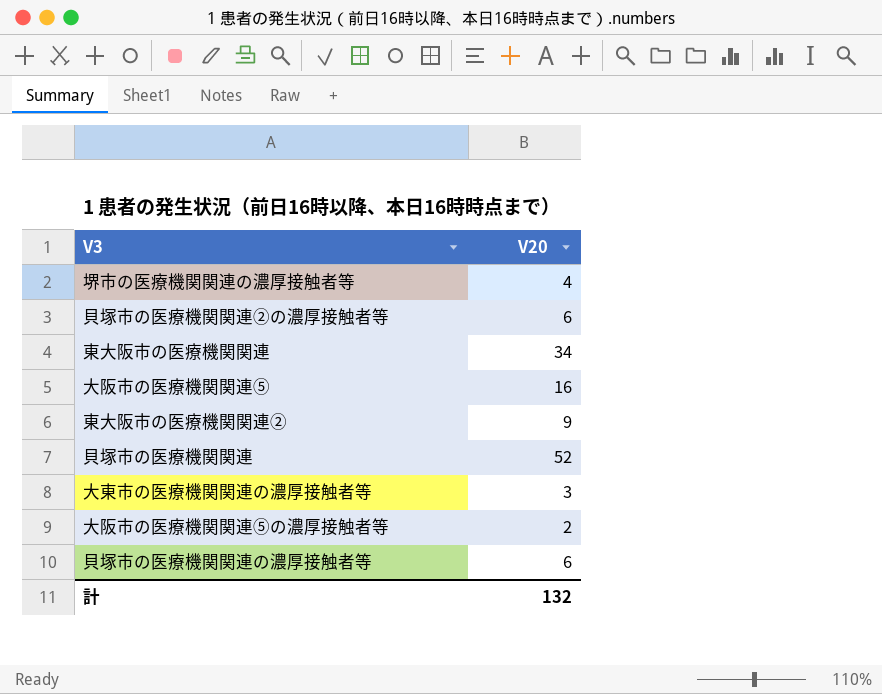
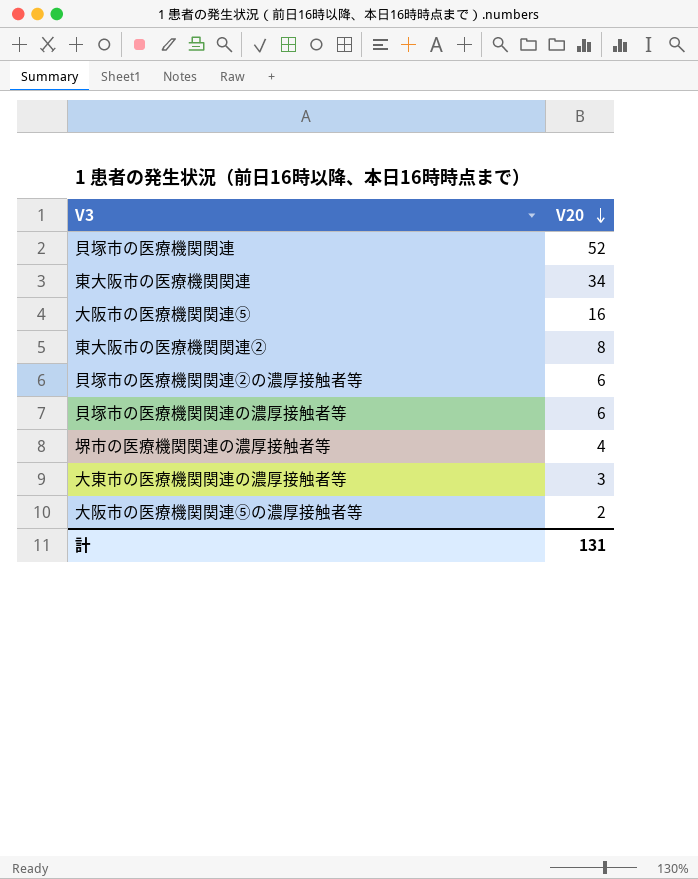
row order: none -> V20 descending
東大阪市の医療機関関連② | V20: 9 -> 8
計 | V20: 132 -> 131

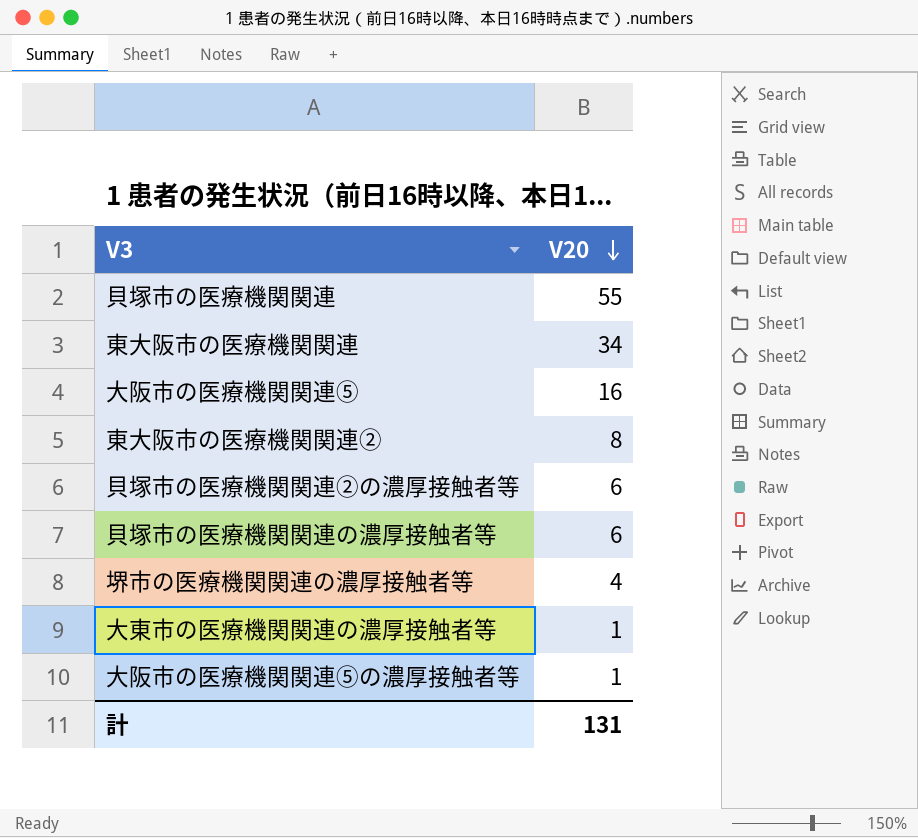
貝塚市の医療機関関連 | V20: 52 -> 55
大東市の医療機関関連の濃厚接触者等 | V20: 3 -> 1
大阪市の医療機関関連⑤の濃厚接触者等 | V20: 2 -> 1

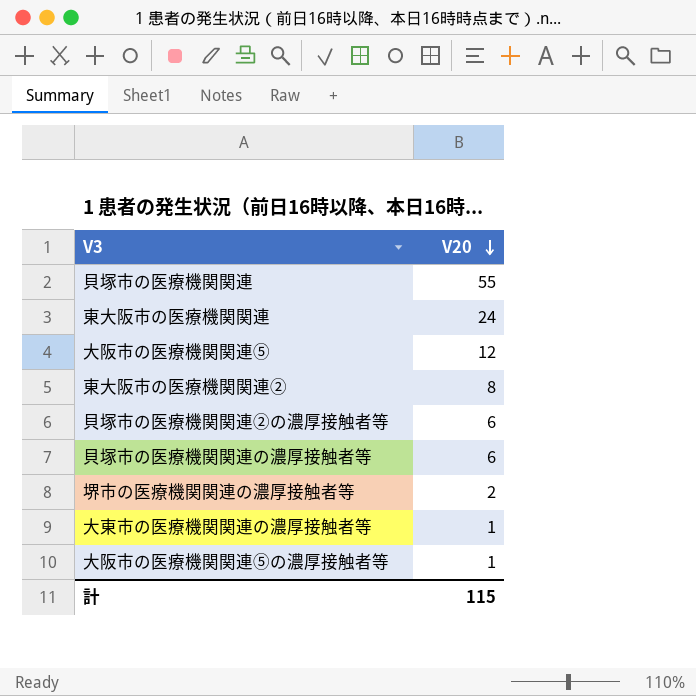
東大阪市の医療機関関連 | V20: 34 -> 24
大阪市の医療機関関連⑤ | V20: 16 -> 12
堺市の医療機関関連の濃厚接触者等 | V20: 4 -> 2
計 | V20: 131 -> 115

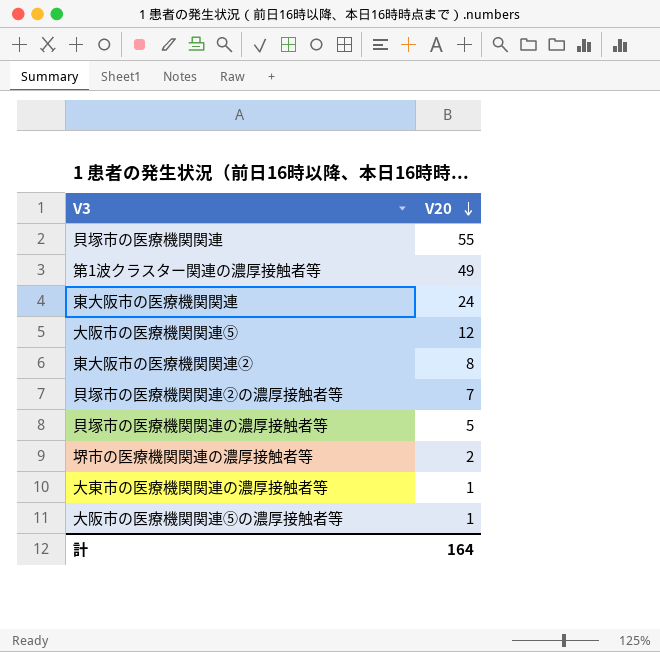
row 第1波クラスター関連の濃厚接触者等: none -> 49
貝塚市の医療機関関連②の濃厚接触者等 | V20: 6 -> 7
貝塚市の医療機関関連の濃厚接触者等 | V20: 6 -> 5
計 | V20: 115 -> 164

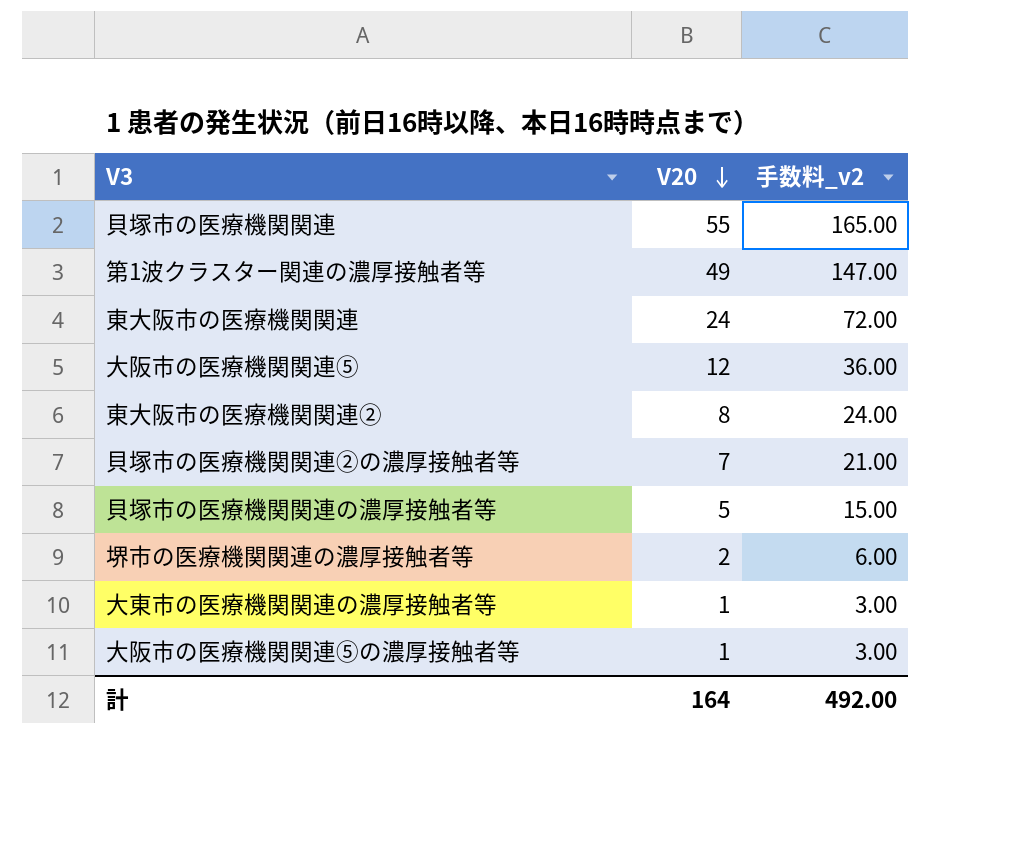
column 手数料_v2 | formula: none -> [V20] * 3

